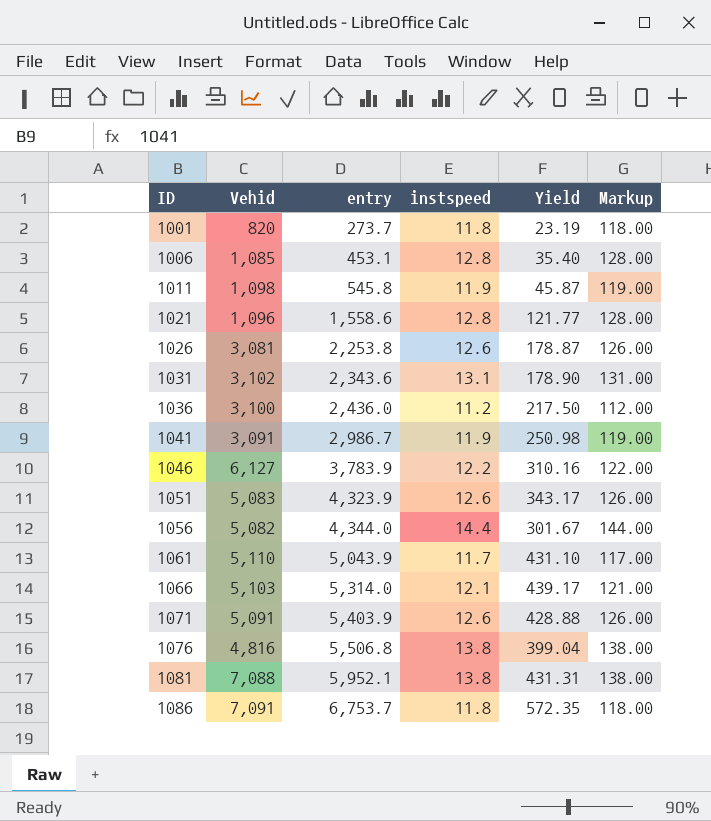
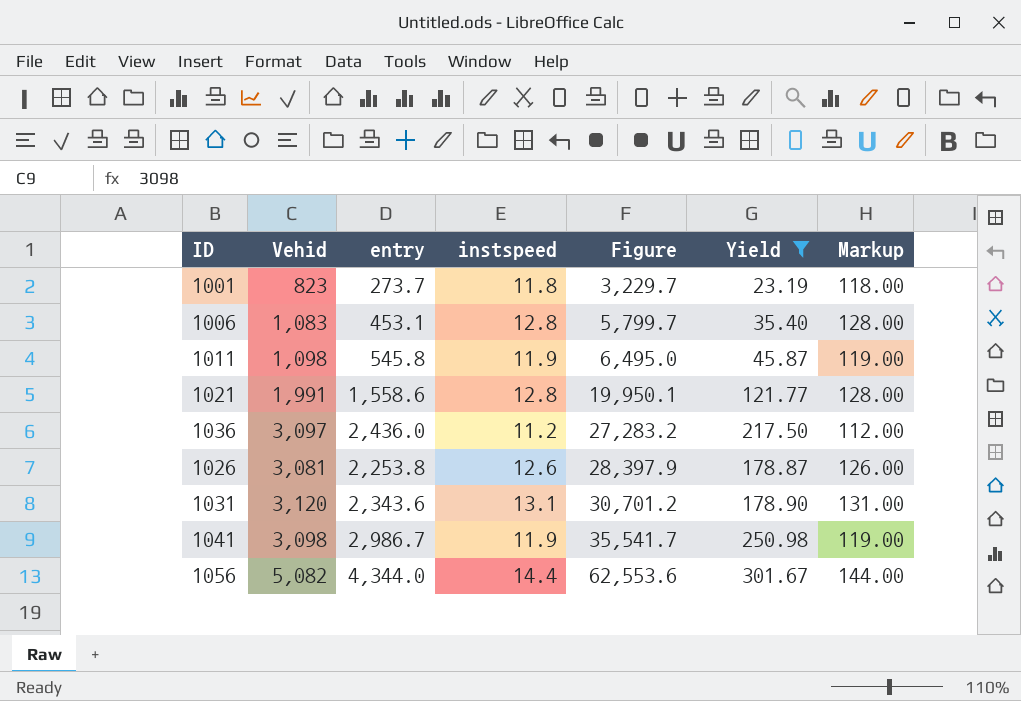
filter: none -> Yield <= 301.67
row order: ID ascending -> Figure ascending
column Figure | formula: none -> [entry] * [instspeed]
1001 | Vehid: 820 -> 823
1006 | Vehid: 1,085 -> 1,083
1021 | Vehid: 1,096 -> 1,991
1036 | Vehid: 3,100 -> 3,097
1031 | Vehid: 3,102 -> 3,120
1041 | Vehid: 3,091 -> 3,098

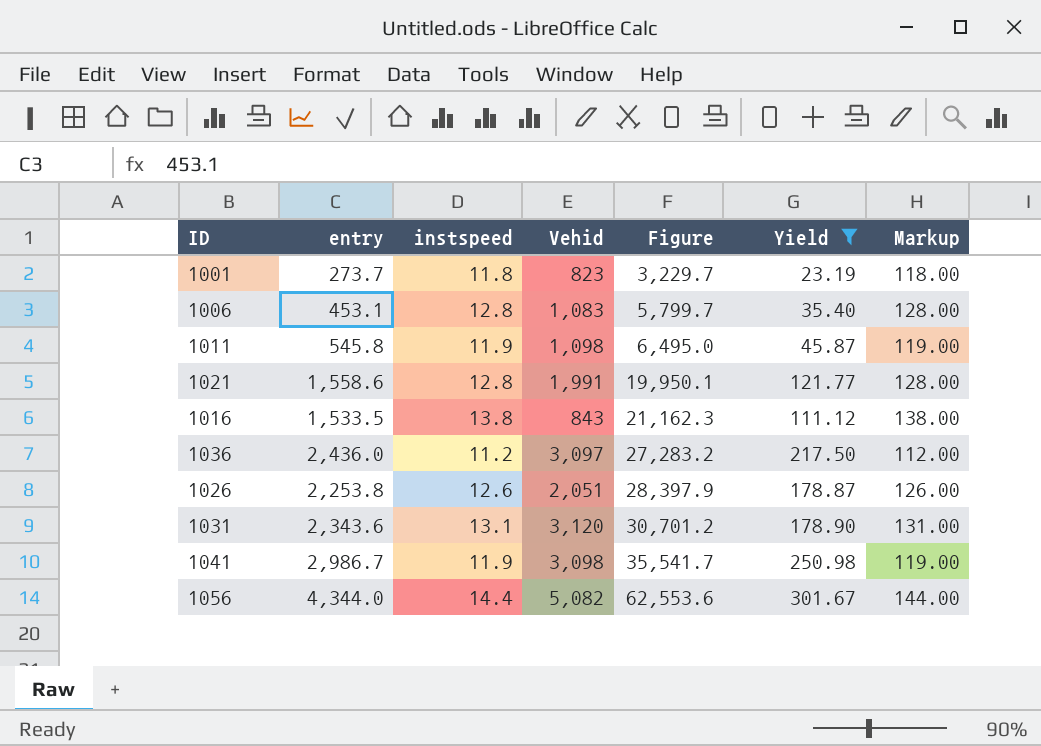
column Vehid | position: 2 -> 4
row 1016: none -> 1,533.5 | 13.8 | 843 | 21,162.3 | 111.12 | 138.00
1026 | Vehid: 3,081 -> 2,051

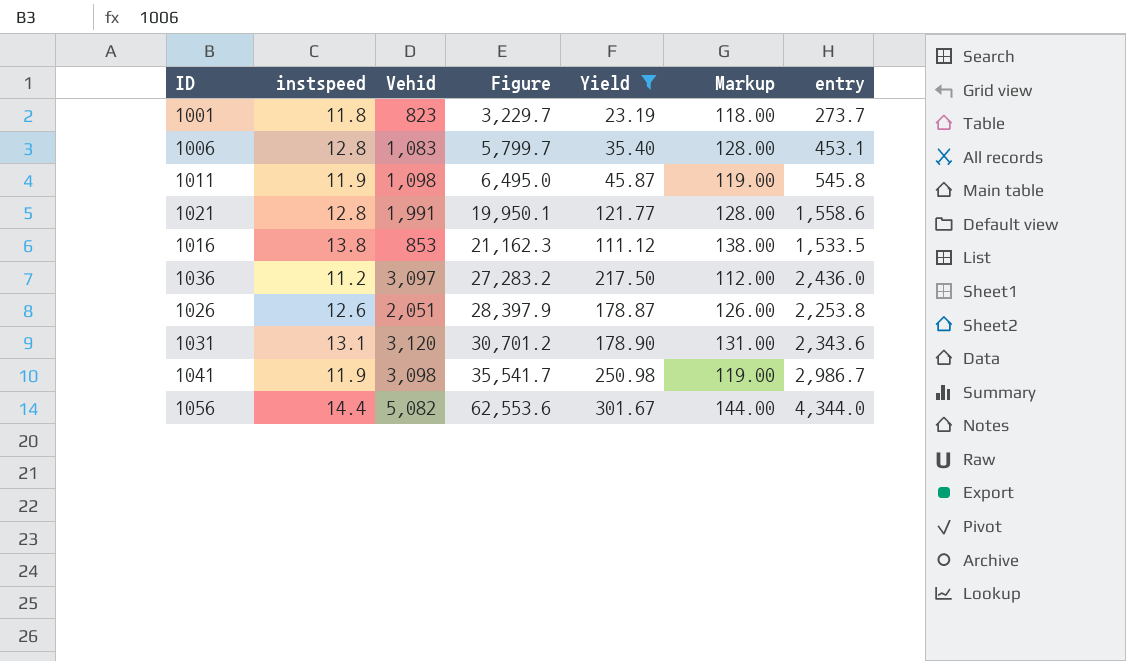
column entry | position: 2 -> 7
1016 | Vehid: 843 -> 853

